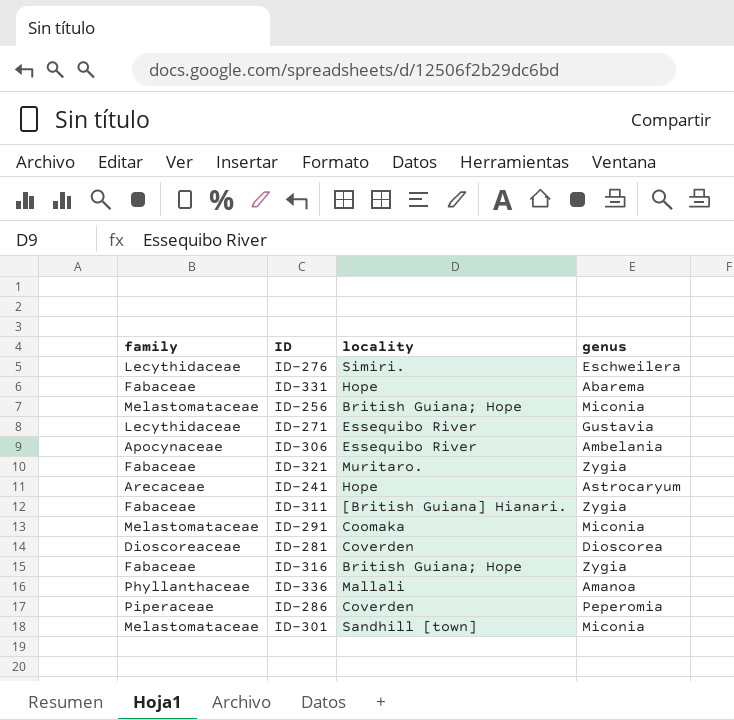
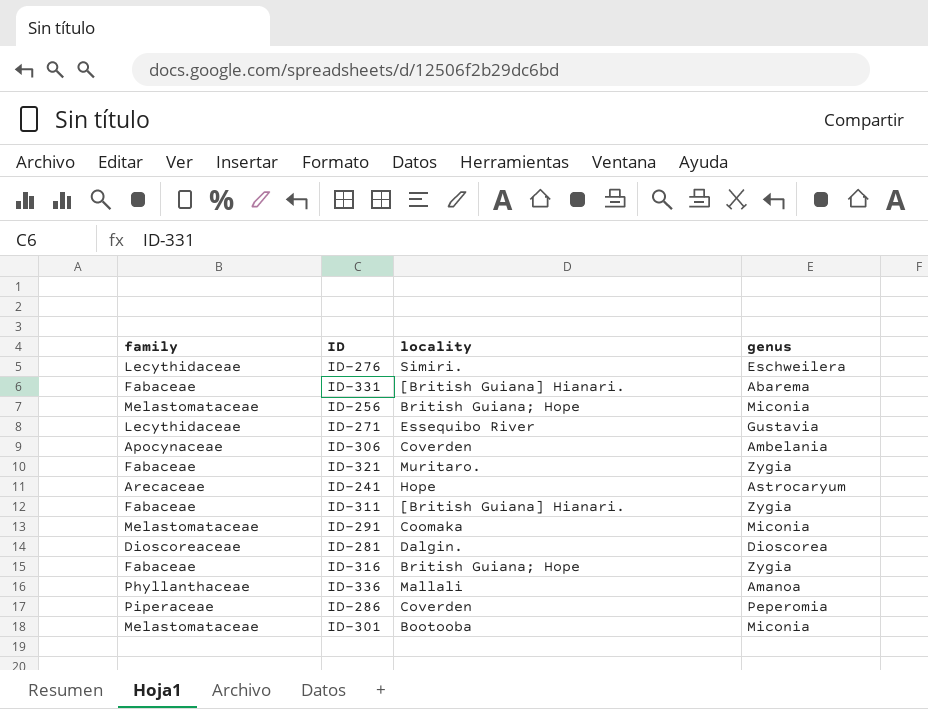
ID-331 | locality: Hope -> [British Guiana] Hianari.
ID-306 | locality: Essequibo River -> Coverden
ID-281 | locality: Coverden -> Dalgin.
ID-301 | locality: Sandhill [town] -> Bootooba

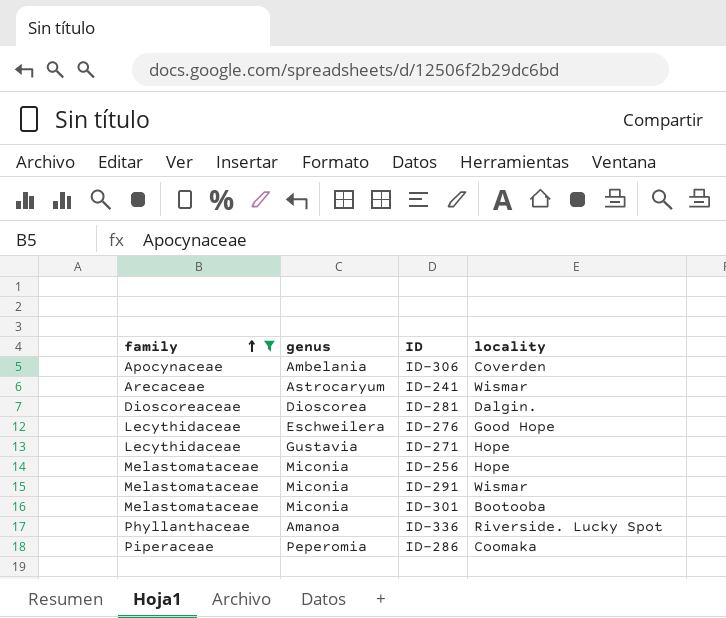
filter: none -> family != Fabaceae
row order: none -> family ascending
column genus | position: 4 -> 2
ID-241 | locality: Hope -> Wismar
ID-276 | locality: Simiri. -> Good Hope
ID-271 | locality: Essequibo River -> Hope
ID-256 | locality: British Guiana; Hope -> Hope
ID-291 | locality: Coomaka -> Wismar
ID-336 | locality: Mallali -> Riverside. Lucky Spot
ID-286 | locality: Coverden -> Coomaka

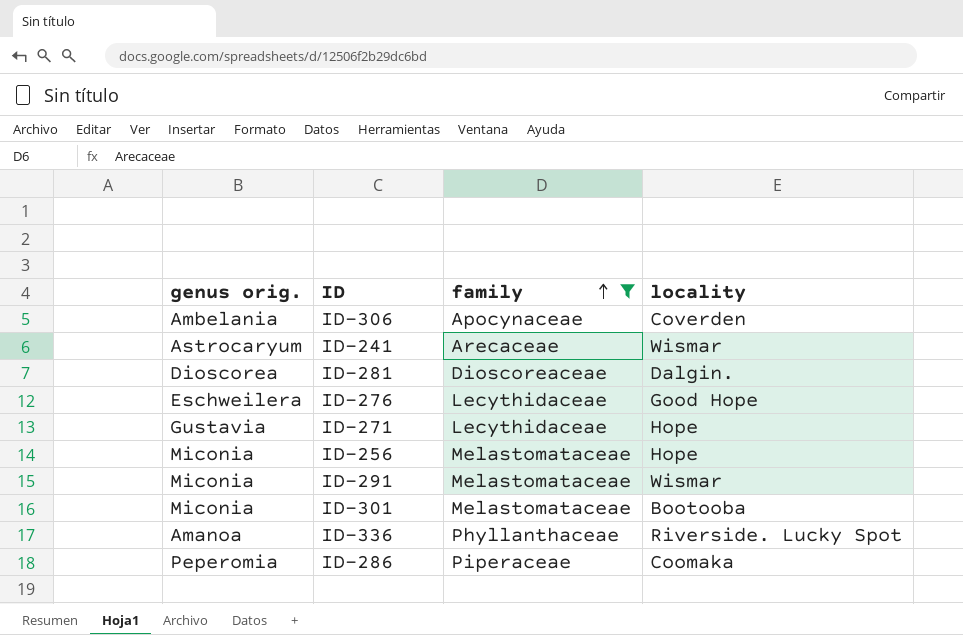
column name: genus -> genus orig.
column family | position: 1 -> 3

